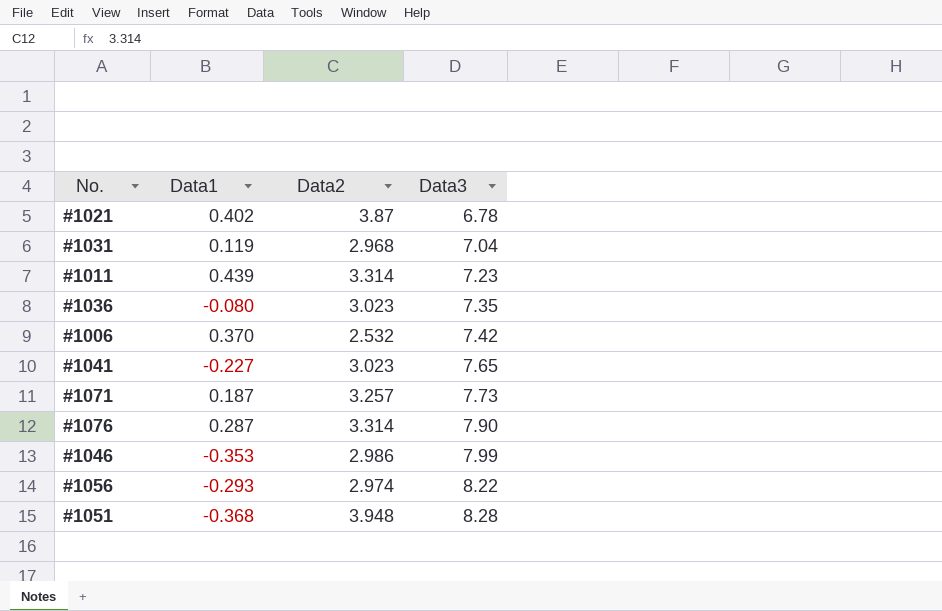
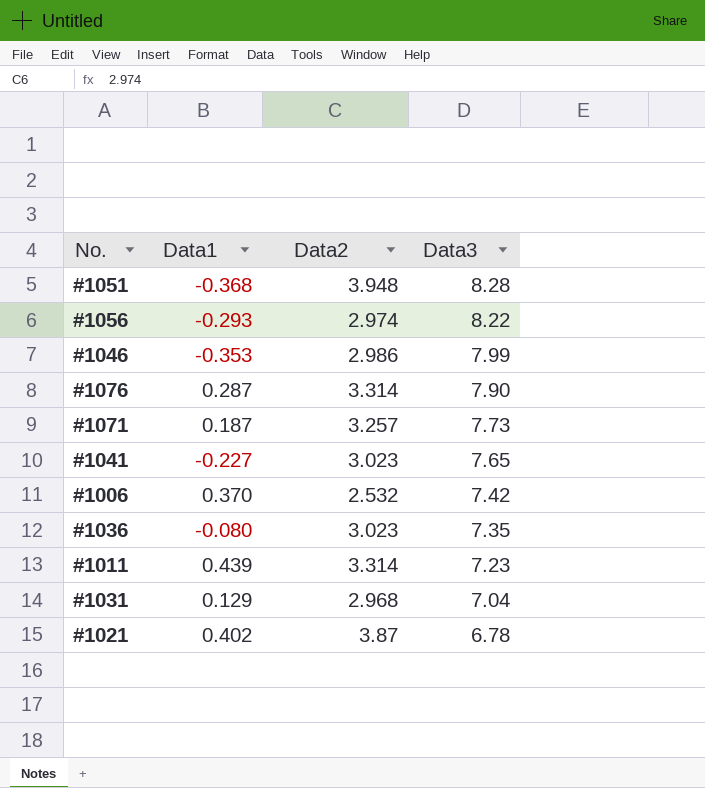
row order: Data3 ascending -> Data3 descending
#1031 | Data1: 0.119 -> 0.129

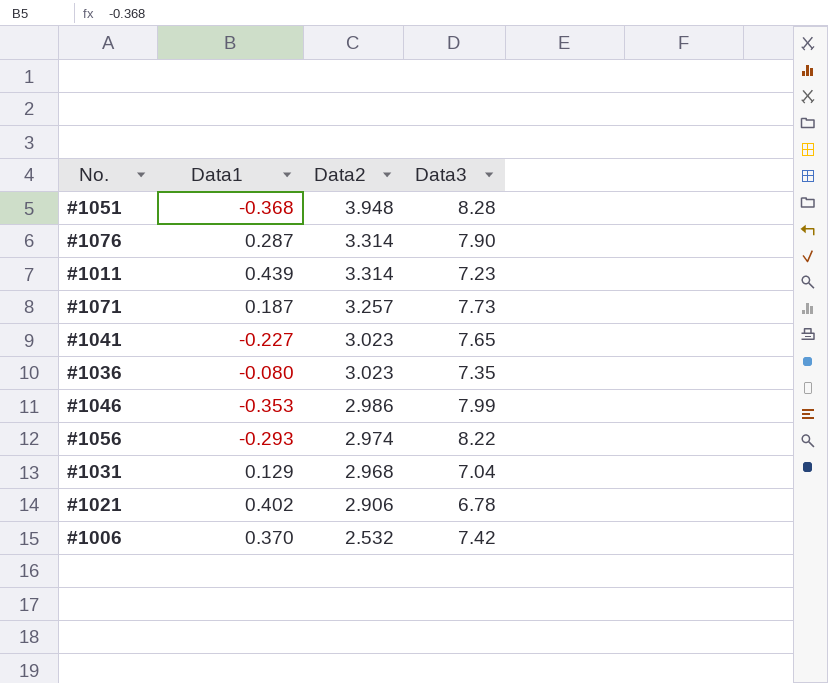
row order: Data3 descending -> Data2 descending
#1021 | Data2: 3.87 -> 2.906

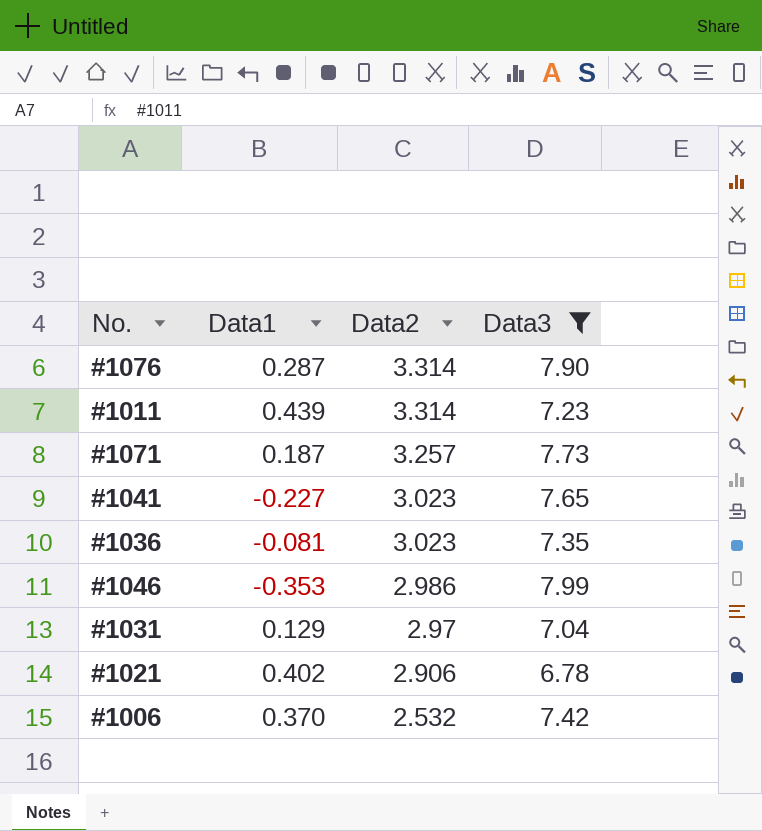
filter: none -> Data3 <= 7.99
#1036 | Data1: -0.080 -> -0.081
#1031 | Data2: 2.968 -> 2.97

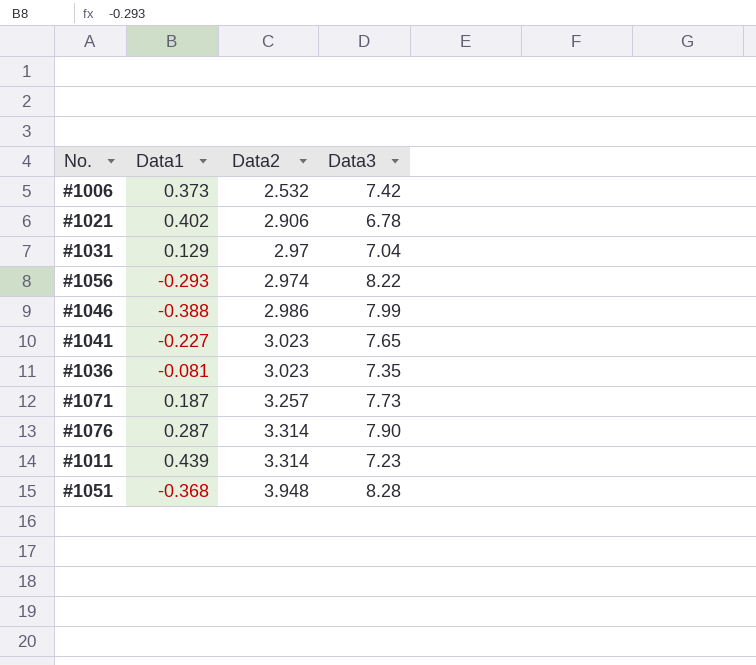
filter: Data3 <= 7.99 -> none
row order: Data2 descending -> Data2 ascending
#1006 | Data1: 0.370 -> 0.373
#1046 | Data1: -0.353 -> -0.388

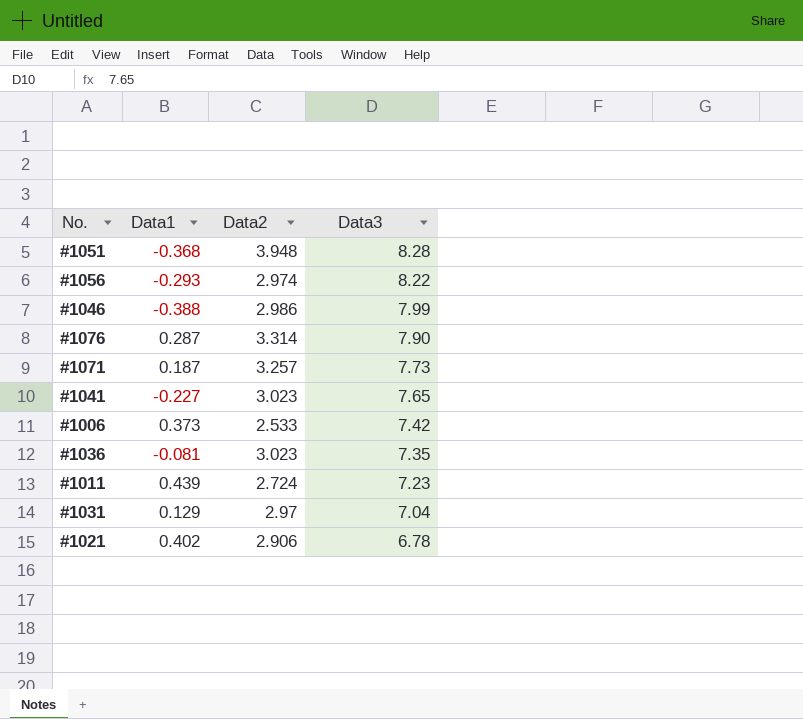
row order: Data2 ascending -> Data3 descending
#1006 | Data2: 2.532 -> 2.533
#1011 | Data2: 3.314 -> 2.724

